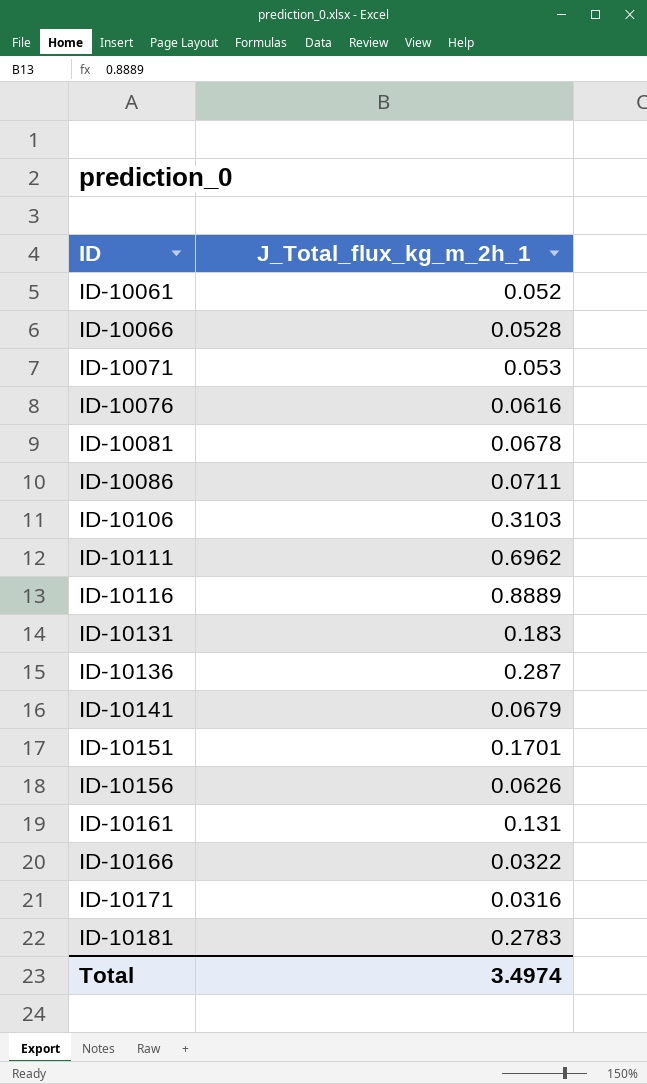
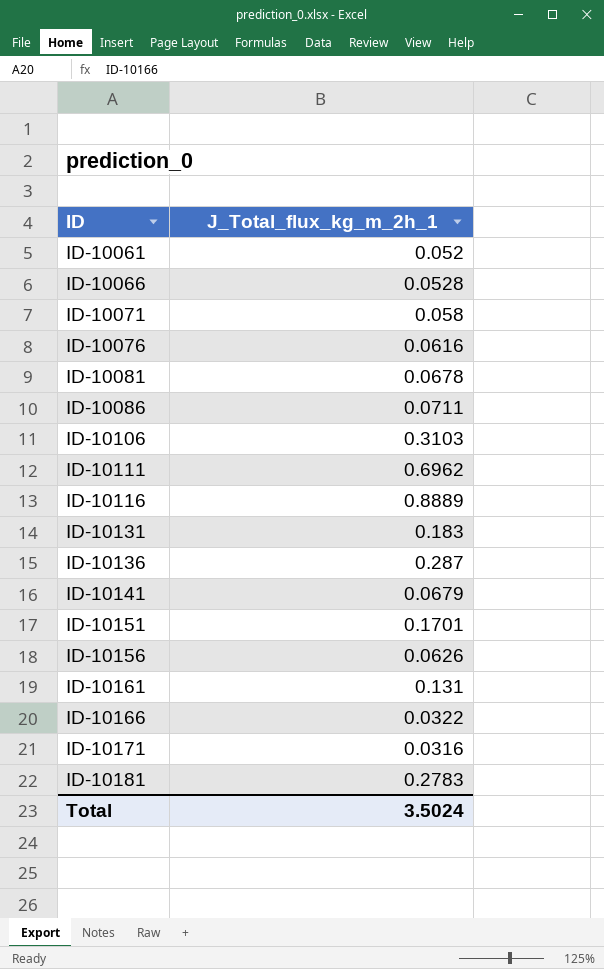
ID-10071 | J_Total_flux_kg_m_2h_1: 0.053 -> 0.058
Total | J_Total_flux_kg_m_2h_1: 3.4974 -> 3.5024

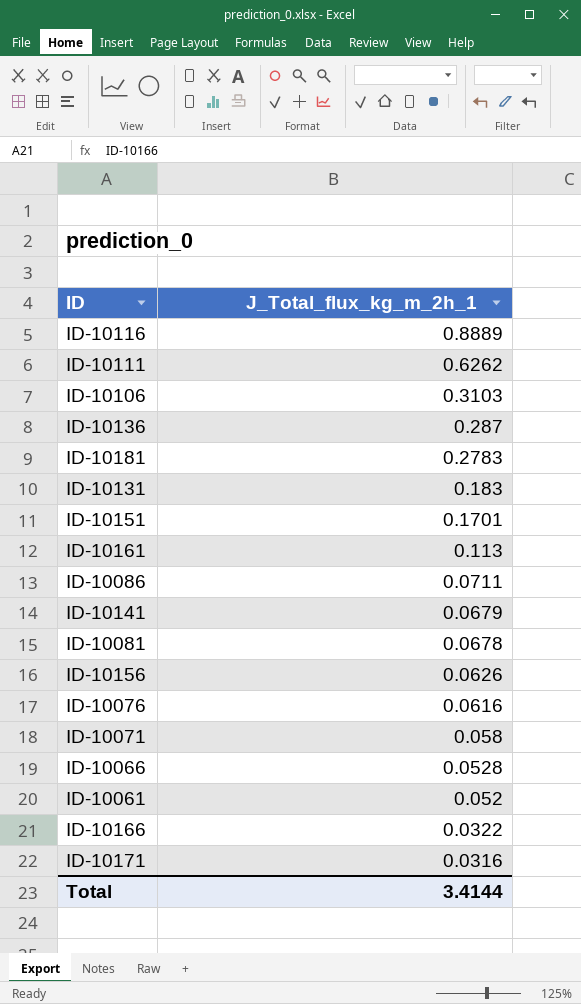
row order: ID ascending -> J_Total_flux_kg_m_2h_1 descending
ID-10111 | J_Total_flux_kg_m_2h_1: 0.6962 -> 0.6262
ID-10161 | J_Total_flux_kg_m_2h_1: 0.131 -> 0.113
Total | J_Total_flux_kg_m_2h_1: 3.5024 -> 3.4144

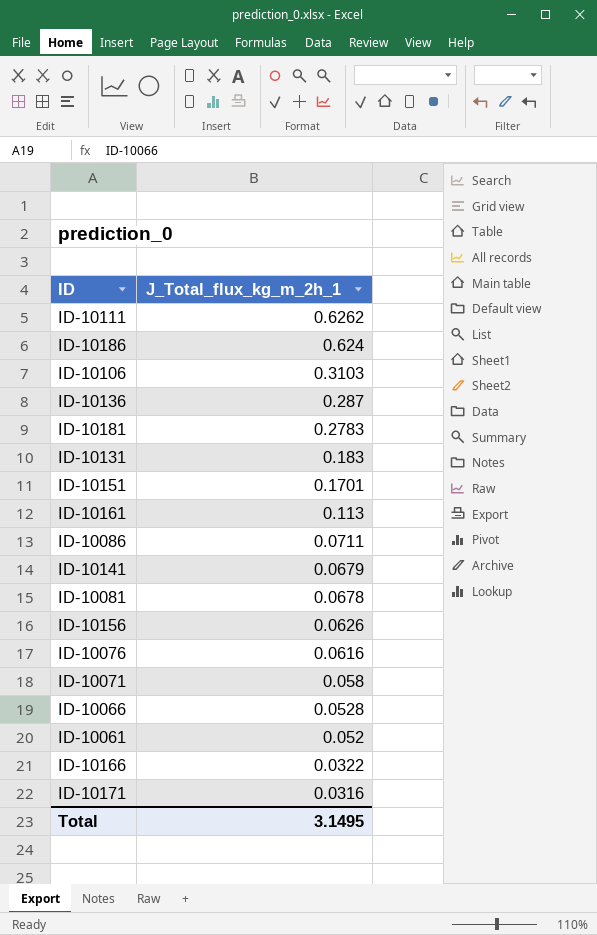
row ID-10116: 0.8889 -> none
row ID-10186: none -> 0.624
Total | J_Total_flux_kg_m_2h_1: 3.4144 -> 3.1495

